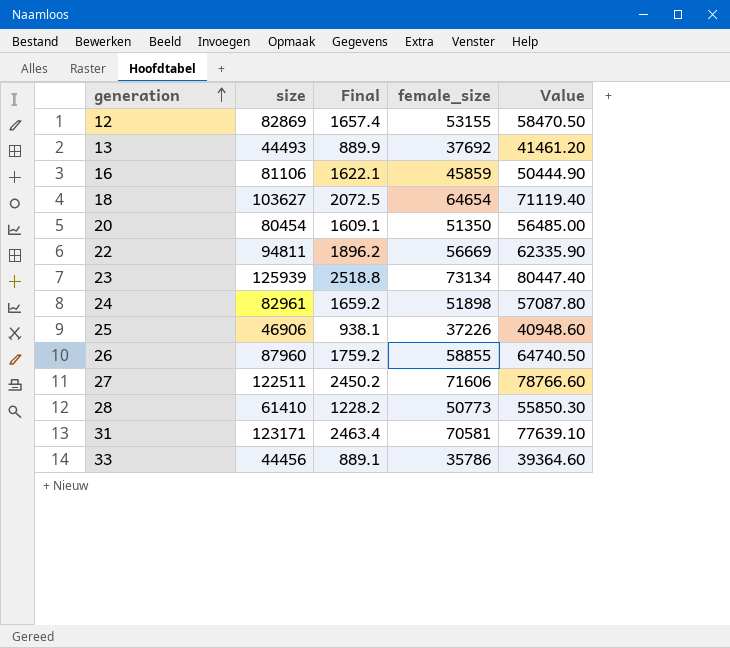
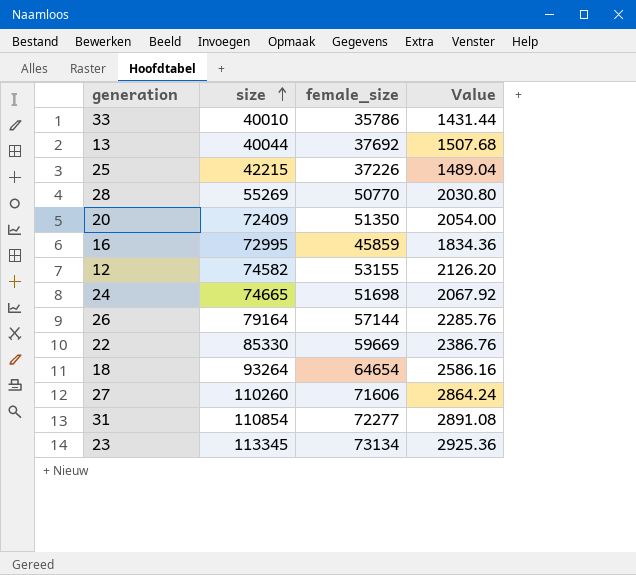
row order: generation ascending -> size ascending
column Final | formula: [size] * 0.02 -> none
column Value | formula: [female_size] * 1.1 -> [female_size] * 0.04
33 | size: 44456 -> 40010
13 | size: 44493 -> 40044
25 | size: 46906 -> 42215
28 | size: 61410 -> 55269
28 | female_size: 50773 -> 50770
20 | size: 80454 -> 72409
16 | size: 81106 -> 72995
12 | size: 82869 -> 74582
24 | size: 82961 -> 74665
24 | female_size: 51898 -> 51698
26 | size: 87960 -> 79164
26 | female_size: 58855 -> 57144
22 | size: 94811 -> 85330
22 | female_size: 56669 -> 59669
18 | size: 103627 -> 93264
27 | size: 122511 -> 110260
31 | size: 123171 -> 110854
31 | female_size: 70581 -> 72277
23 | size: 125939 -> 113345

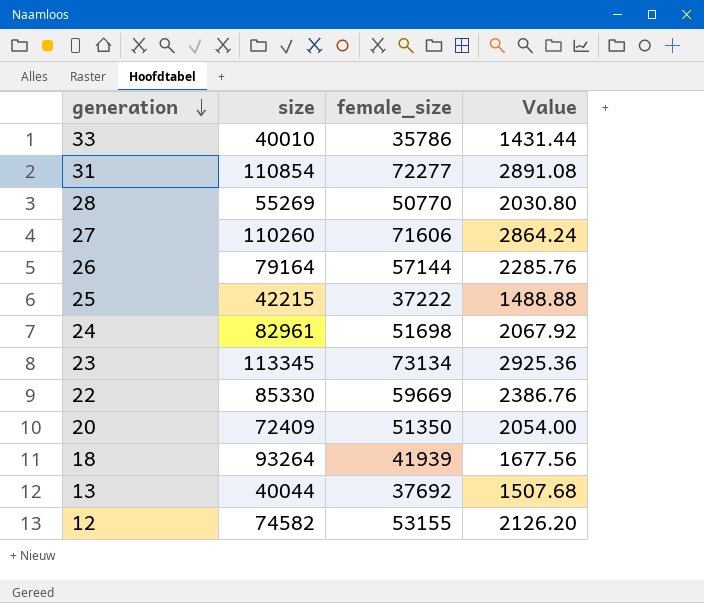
row order: size ascending -> generation descending
row 16: 72995 | 45859 | 1834.36 -> none
25 | female_size: 37226 -> 37222
25 | Value: 1489.04 -> 1488.88
24 | size: 74665 -> 82961
18 | female_size: 64654 -> 41939
18 | Value: 2586.16 -> 1677.56

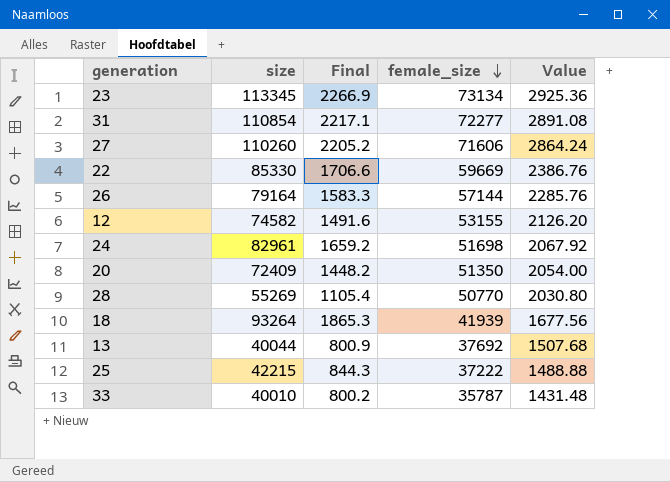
row order: generation descending -> female_size descending
column Final | formula: none -> [size] * 0.02
33 | female_size: 35786 -> 35787
33 | Value: 1431.44 -> 1431.48

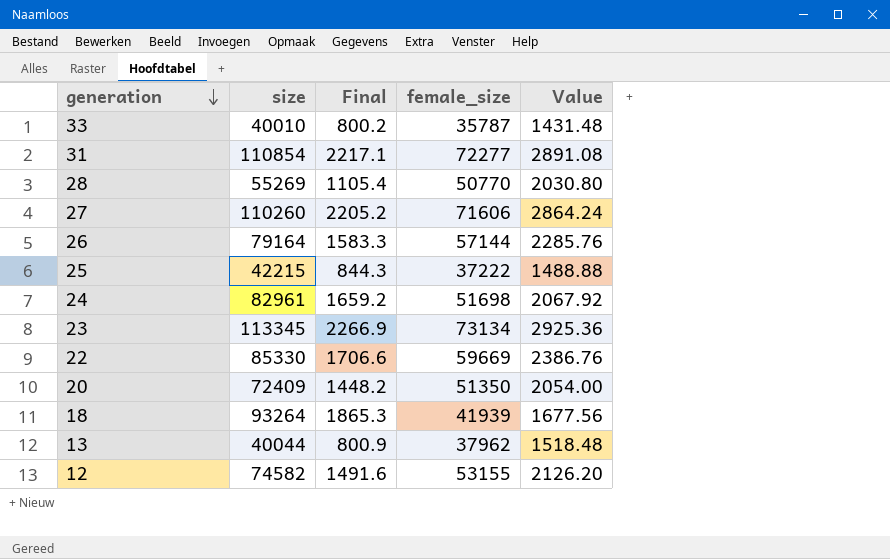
row order: female_size descending -> generation descending
13 | female_size: 37692 -> 37962
13 | Value: 1507.68 -> 1518.48

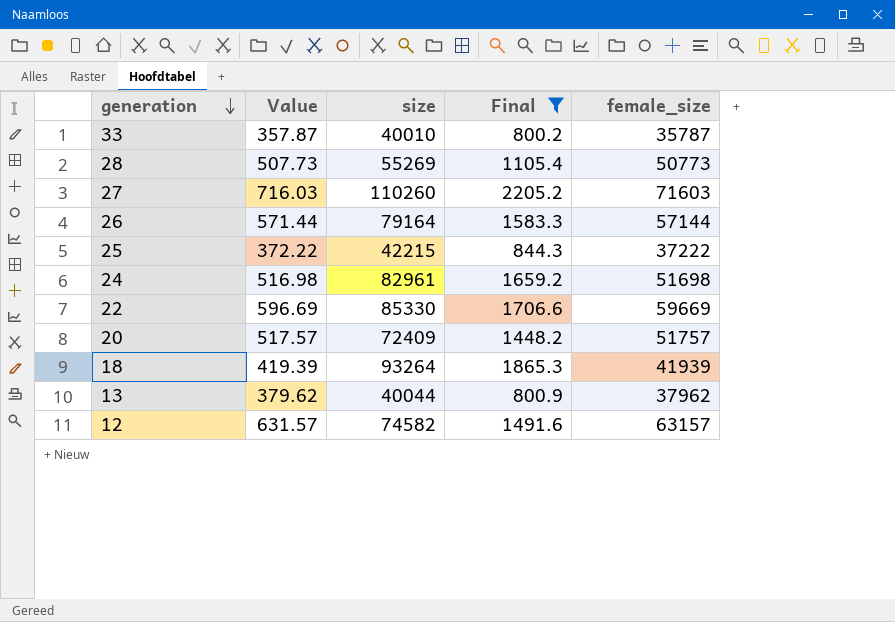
filter: none -> Final <= 2205.2
column Value | formula: [female_size] * 0.04 -> [female_size] * 0.01
column Value | position: 5 -> 2
28 | female_size: 50770 -> 50773
27 | female_size: 71606 -> 71603
20 | female_size: 51350 -> 51757
12 | female_size: 53155 -> 63157

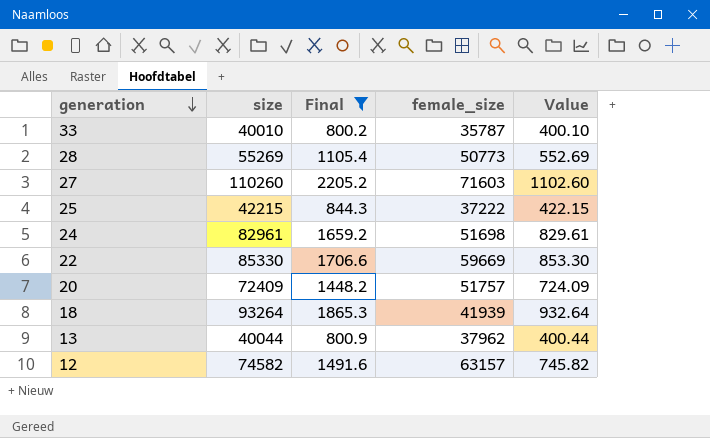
column Value | formula: [female_size] * 0.01 -> [size] * 0.01
column Value | position: 2 -> 5
row 26: 571.44 | 79164 | 1583.3 | 57144 -> none

